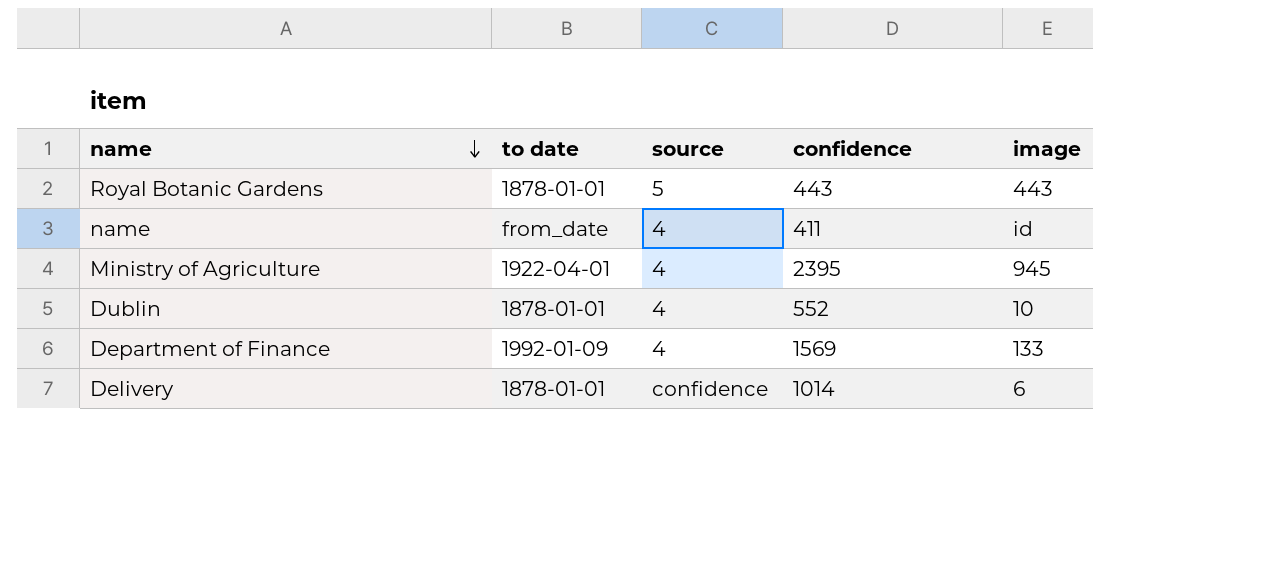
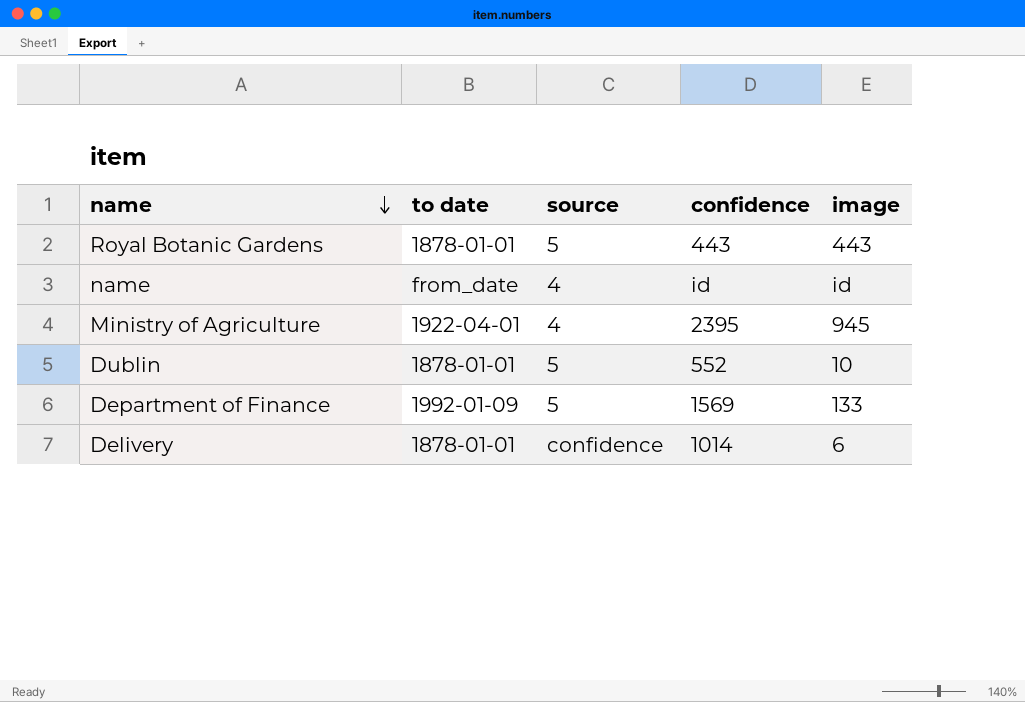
name | confidence: 411 -> id
Dublin | source: 4 -> 5
Department of Finance | source: 4 -> 5

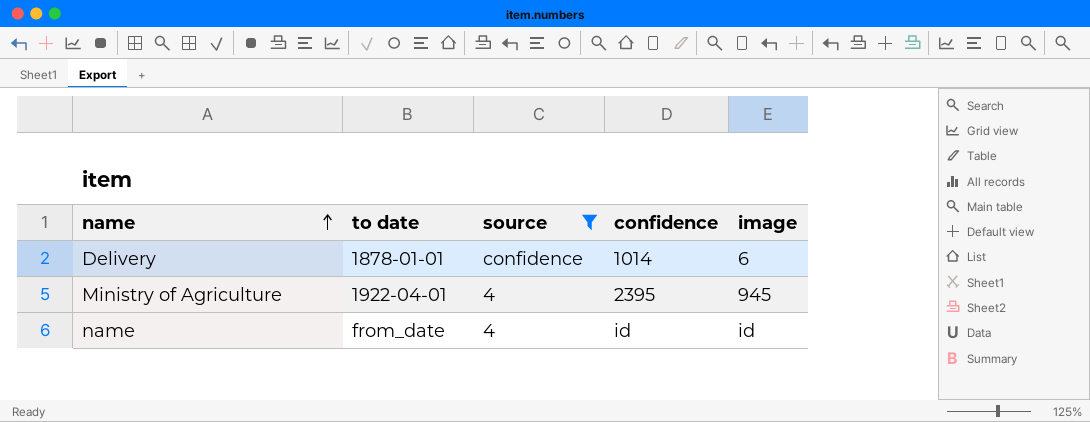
filter: none -> source != 5
row order: name descending -> name ascending

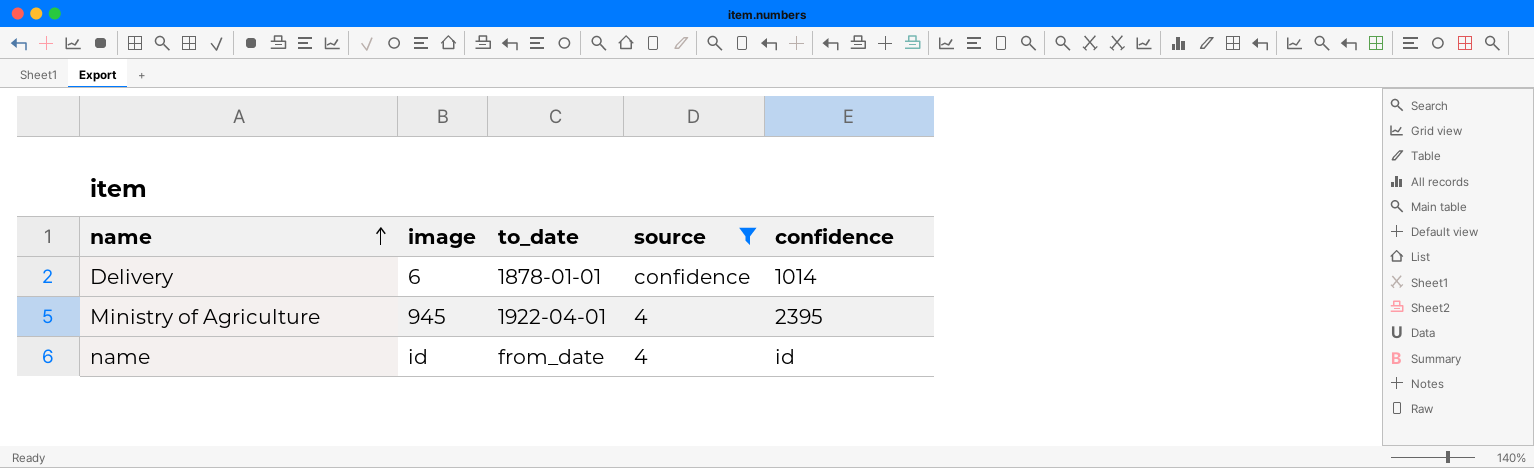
column image | position: 5 -> 2
column name: to date -> to_date

